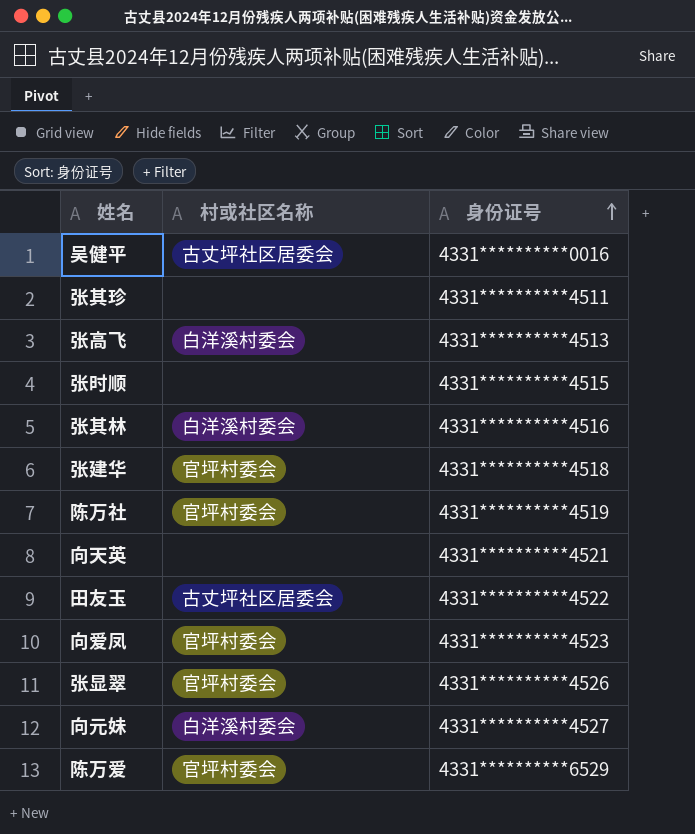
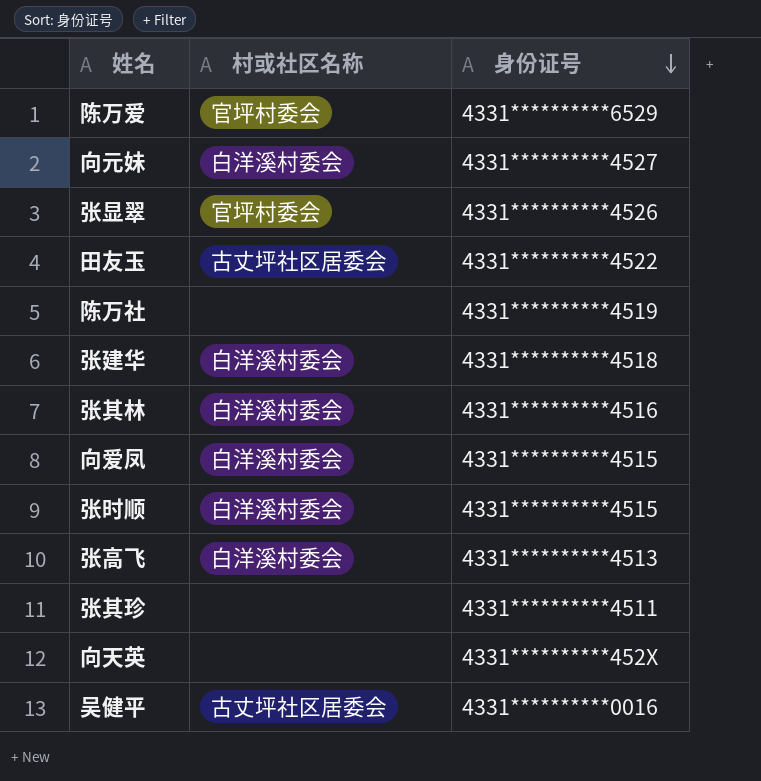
row order: 身份证号 ascending -> 身份证号 descending
陈万社 | 村或社区名称: 官坪村委会 -> none
张建华 | 村或社区名称: 官坪村委会 -> 白洋溪村委会
向爱凤 | 村或社区名称: 官坪村委会 -> 白洋溪村委会
向爱凤 | 身份证号: 4331**********4523 -> 4331**********4515
张时顺 | 村或社区名称: none -> 白洋溪村委会
向天英 | 身份证号: 4331**********4521 -> 4331**********452X

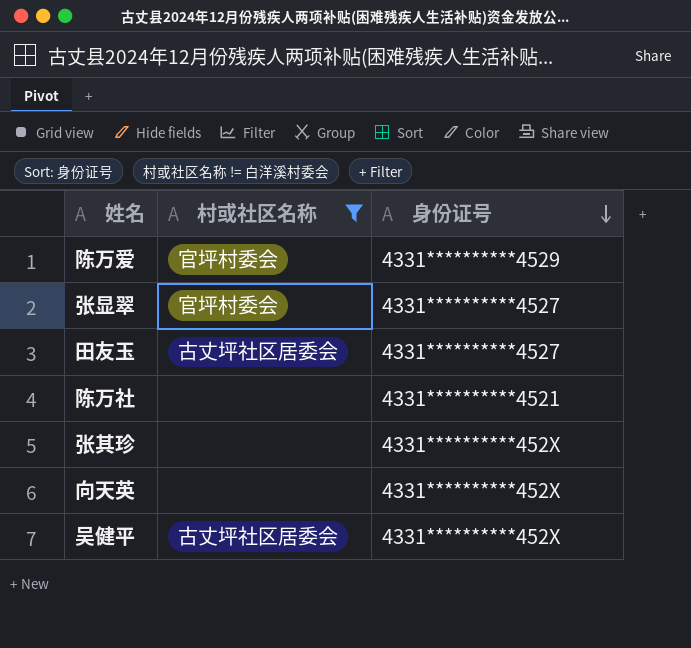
filter: none -> 村或社区名称 != 白洋溪村委会
陈万爱 | 身份证号: 4331**********6529 -> 4331**********4529
张显翠 | 身份证号: 4331**********4526 -> 4331**********4527
田友玉 | 身份证号: 4331**********4522 -> 4331**********4527
陈万社 | 身份证号: 4331**********4519 -> 4331**********4521
张其珍 | 身份证号: 4331**********4511 -> 4331**********452X
吴健平 | 身份证号: 4331**********0016 -> 4331**********452X

